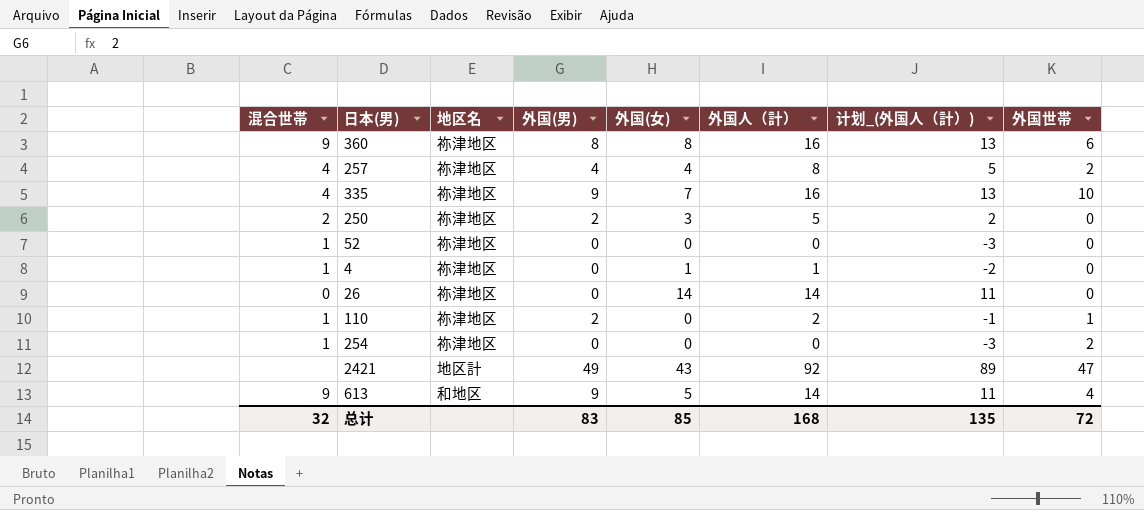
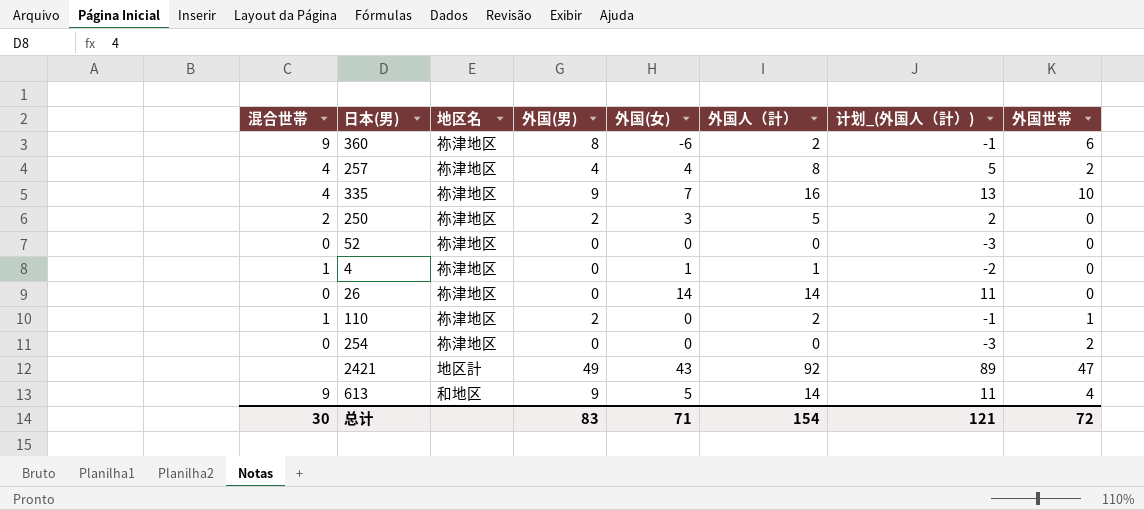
360 | 外国(女): 8 -> -6
360 | 外国人（計）: 16 -> 2
360 | 计划_(外国人（計）): 13 -> -1
52 | 混合世帯: 1 -> 0
254 | 混合世帯: 1 -> 0
总计 | 混合世帯: 32 -> 30
总计 | 外国(女): 85 -> 71
总计 | 外国人（計）: 168 -> 154
总计 | 计划_(外国人（計）): 135 -> 121

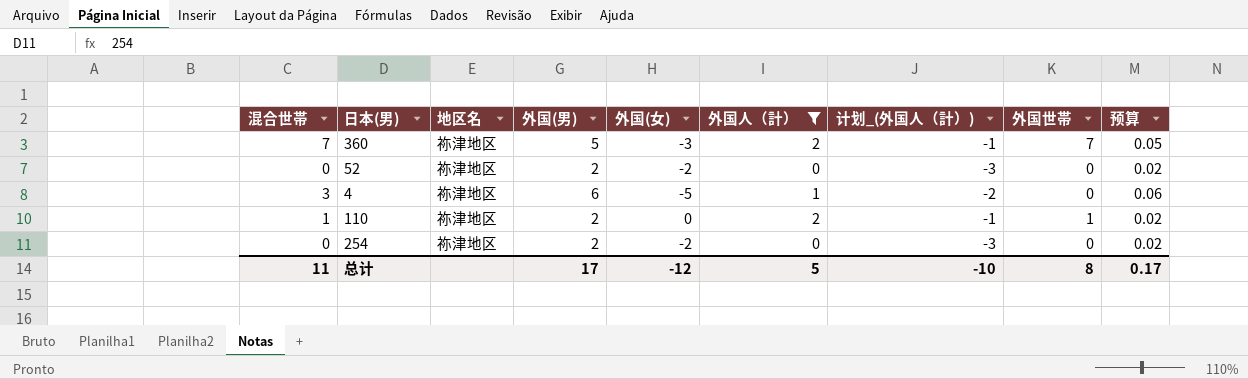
filter: none -> 外国人（計） <= 2
column 预算 | formula: none -> [外国(男)] * 0.01
360 | 混合世帯: 9 -> 7
360 | 外国(男): 8 -> 5
360 | 外国(女): -6 -> -3
360 | 外国世帯: 6 -> 7
52 | 外国(男): 0 -> 2
52 | 外国(女): 0 -> -2
4 | 混合世帯: 1 -> 3
4 | 外国(男): 0 -> 6
4 | 外国(女): 1 -> -5
254 | 外国(男): 0 -> 2
254 | 外国(女): 0 -> -2
254 | 外国世帯: 2 -> 0
总计 | 混合世帯: 30 -> 11
总计 | 外国(男): 83 -> 17
总计 | 外国(女): 71 -> -12
总计 | 外国人（計）: 154 -> 5
总计 | 计划_(外国人（計）): 121 -> -10
总计 | 外国世帯: 72 -> 8

